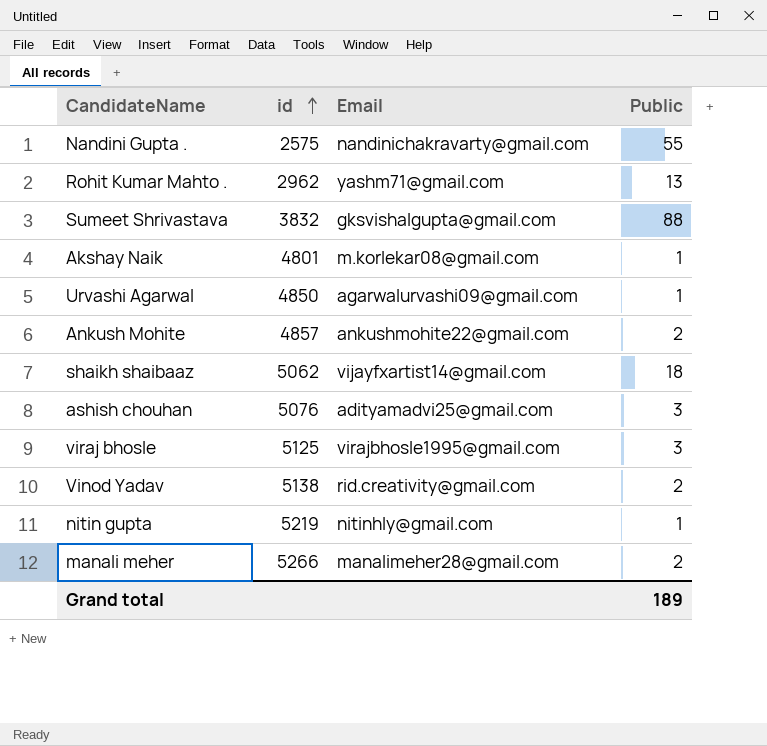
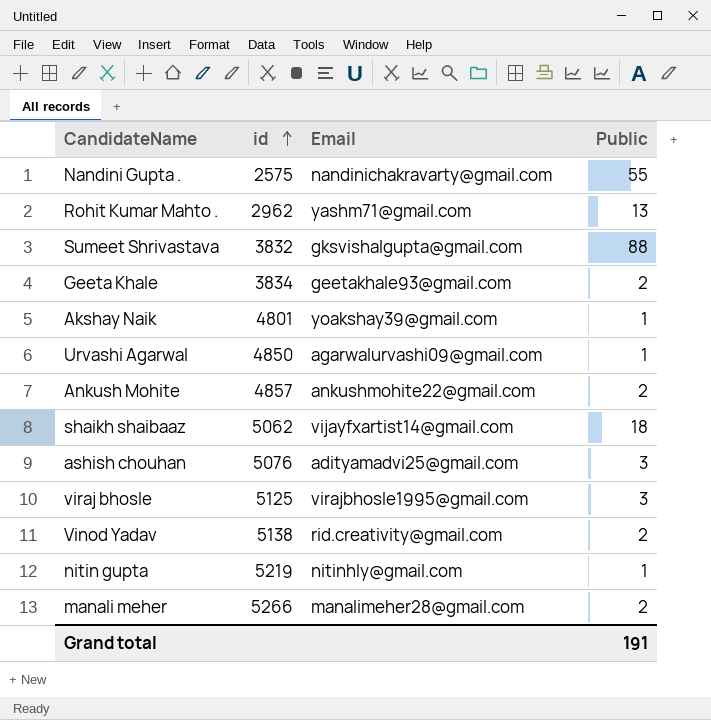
row Geeta Khale: none -> 3834 | geetakhale93@gmail.com | 2
Akshay Naik | Email: m.korlekar08@gmail.com -> yoakshay39@gmail.com
Grand total | Public: 189 -> 191

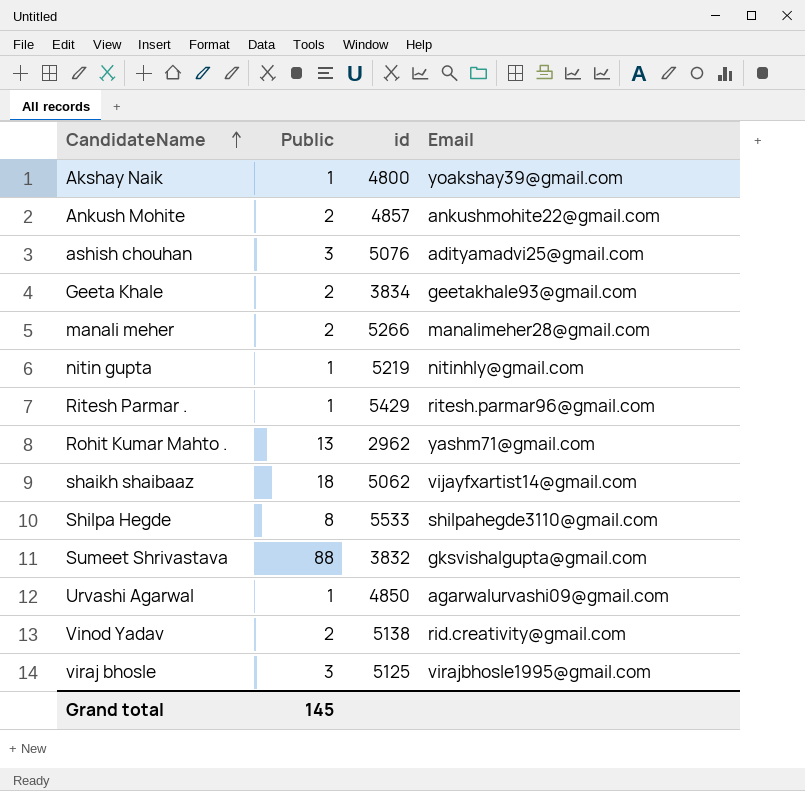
row order: id ascending -> CandidateName ascending
column Public | position: 4 -> 2
row Nandini Gupta .: 2575 | nandinichakravarty@gmail.com | 55 -> none
Akshay Naik | id: 4801 -> 4800
row Ritesh Parmar .: none -> 1 | 5429 | ritesh.parmar96@gmail.com
row Shilpa Hegde: none -> 8 | 5533 | shilpahegde3110@gmail.com
Grand total | Public: 191 -> 145

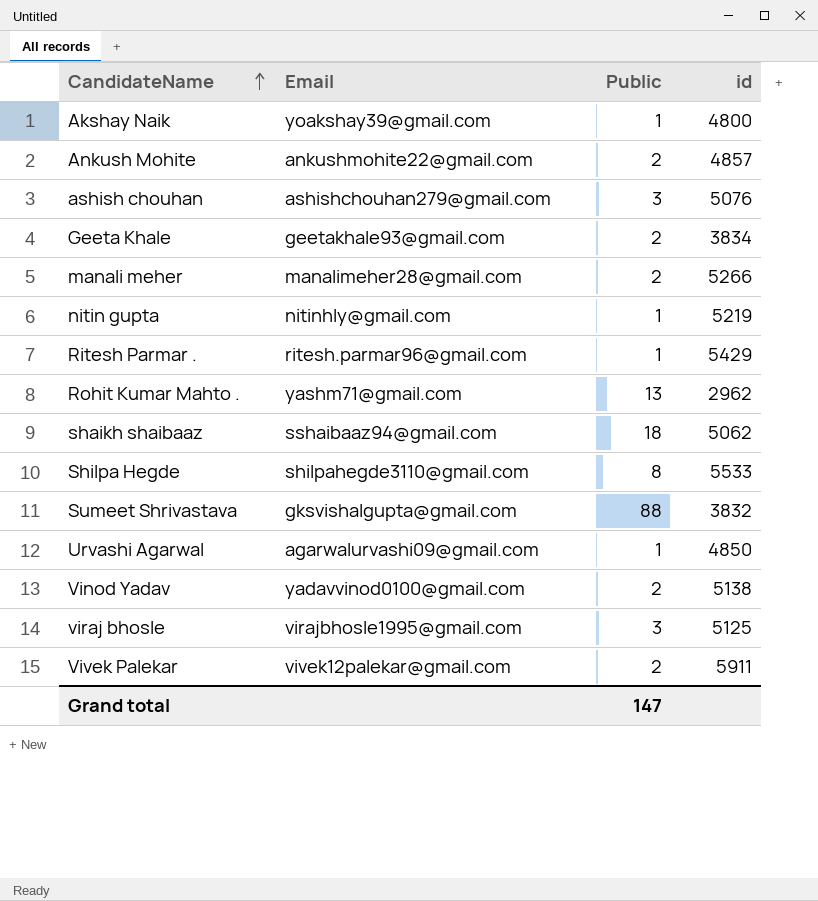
column Email | position: 4 -> 2
ashish chouhan | Email: adityamadvi25@gmail.com -> ashishchouhan279@gmail.com
shaikh shaibaaz | Email: vijayfxartist14@gmail.com -> sshaibaaz94@gmail.com
Vinod Yadav | Email: rid.creativity@gmail.com -> yadavvinod0100@gmail.com
row Vivek Palekar: none -> vivek12palekar@gmail.com | 2 | 5911
Grand total | Public: 145 -> 147

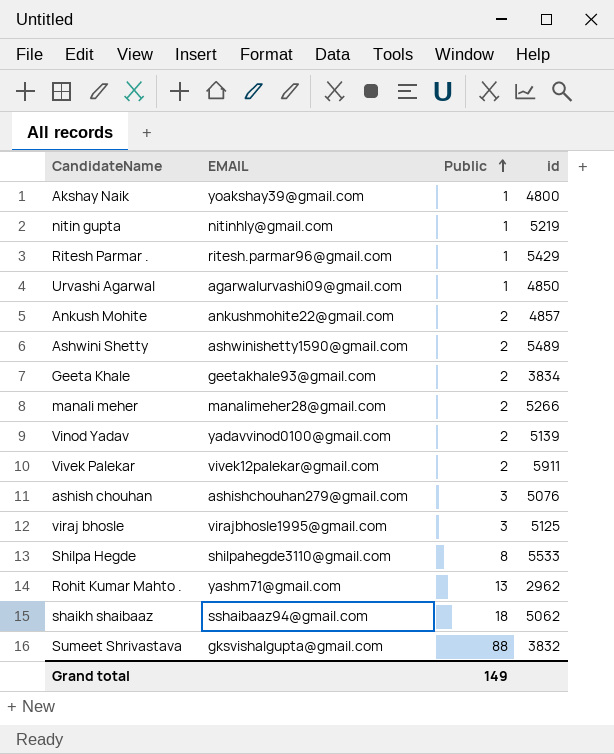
row order: CandidateName ascending -> Public ascending
column name: Email -> EMAIL
row Ashwini Shetty: none -> ashwinishetty1590@gmail.com | 2 | 5489
Vinod Yadav | id: 5138 -> 5139
Grand total | Public: 147 -> 149

